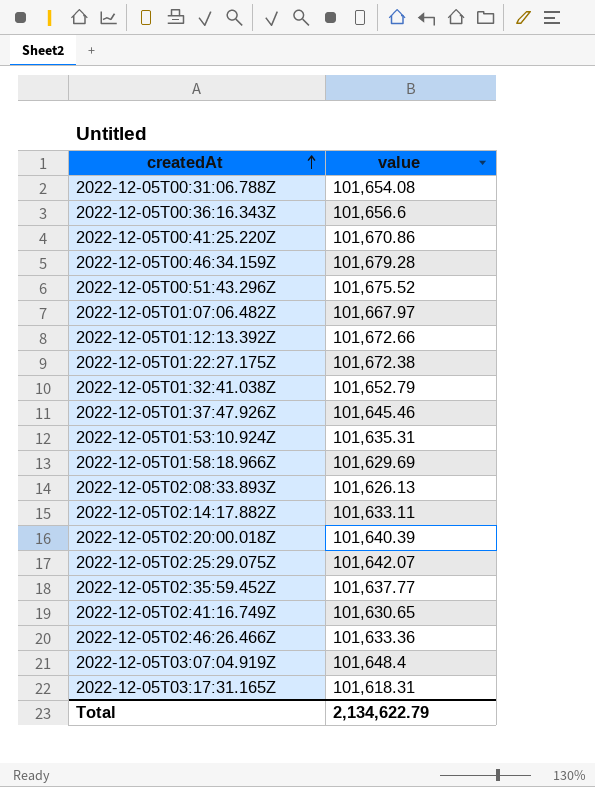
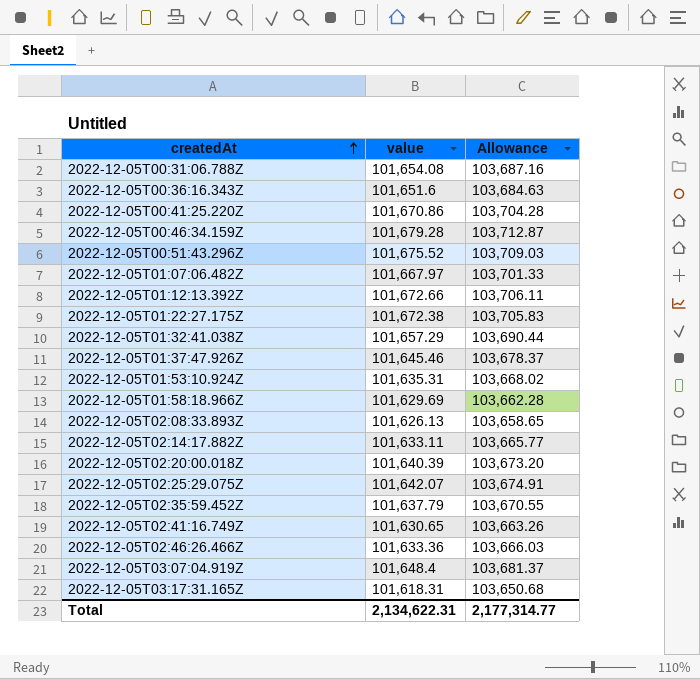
column Allowance | formula: none -> [value] * 1.02
2022-12-05T00:36:16.343Z | value: 101,656.6 -> 101,651.6
2022-12-05T01:32:41.038Z | value: 101,652.79 -> 101,657.29
2022-12-05T02:35:59.452Z | value: 101,637.77 -> 101,637.79
Total | value: 2,134,622.79 -> 2,134,622.31

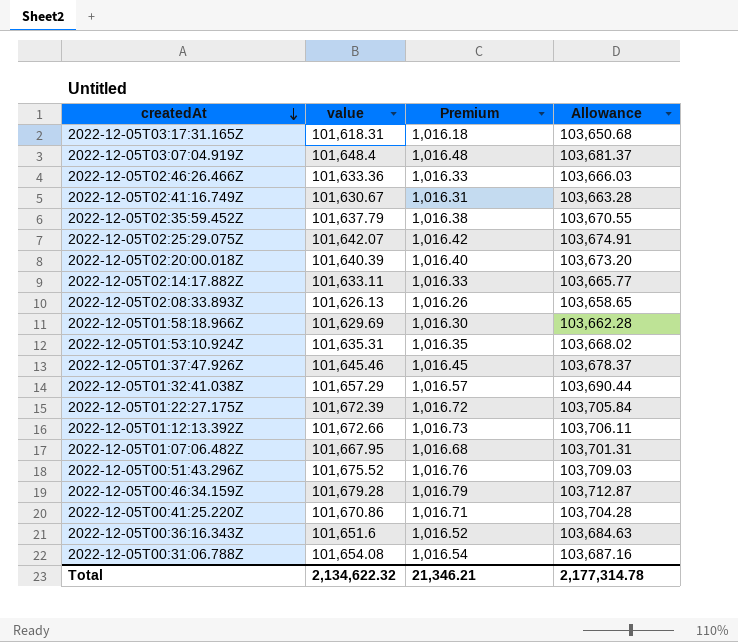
row order: createdAt ascending -> createdAt descending
column Premium | formula: none -> [value] * 0.01
2022-12-05T02:41:16.749Z | value: 101,630.65 -> 101,630.67
2022-12-05T02:41:16.749Z | Allowance: 103,663.26 -> 103,663.28
2022-12-05T01:22:27.175Z | value: 101,672.38 -> 101,672.39
2022-12-05T01:22:27.175Z | Allowance: 103,705.83 -> 103,705.84
2022-12-05T01:07:06.482Z | value: 101,667.97 -> 101,667.95
2022-12-05T01:07:06.482Z | Allowance: 103,701.33 -> 103,701.31
Total | value: 2,134,622.31 -> 2,134,622.32
Total | Allowance: 2,177,314.77 -> 2,177,314.78

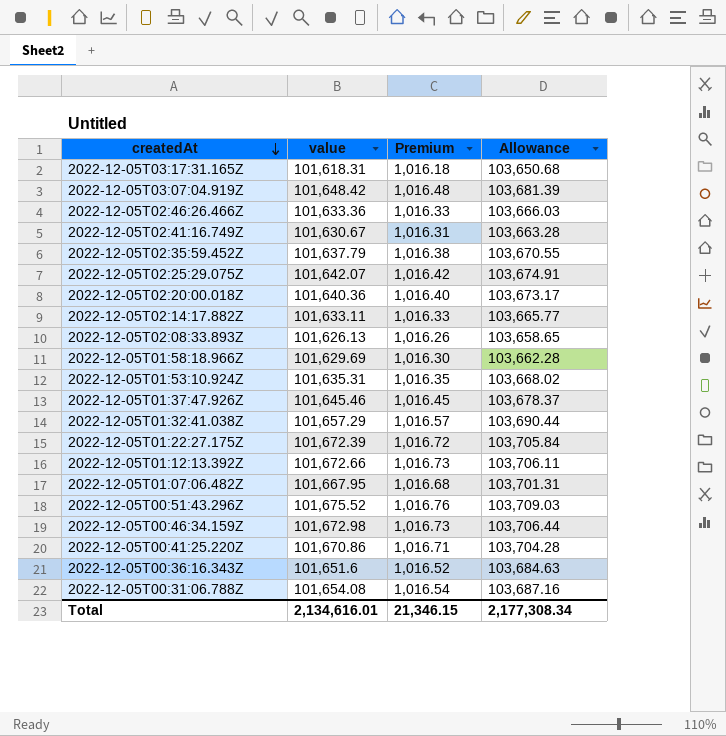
2022-12-05T03:07:04.919Z | value: 101,648.4 -> 101,648.42
2022-12-05T03:07:04.919Z | Allowance: 103,681.37 -> 103,681.39
2022-12-05T02:20:00.018Z | value: 101,640.39 -> 101,640.36
2022-12-05T02:20:00.018Z | Allowance: 103,673.20 -> 103,673.17
2022-12-05T00:46:34.159Z | value: 101,679.28 -> 101,672.98
2022-12-05T00:46:34.159Z | Premium: 1,016.79 -> 1,016.73
2022-12-05T00:46:34.159Z | Allowance: 103,712.87 -> 103,706.44
Total | value: 2,134,622.32 -> 2,134,616.01
Total | Premium: 21,346.21 -> 21,346.15
Total | Allowance: 2,177,314.78 -> 2,177,308.34

